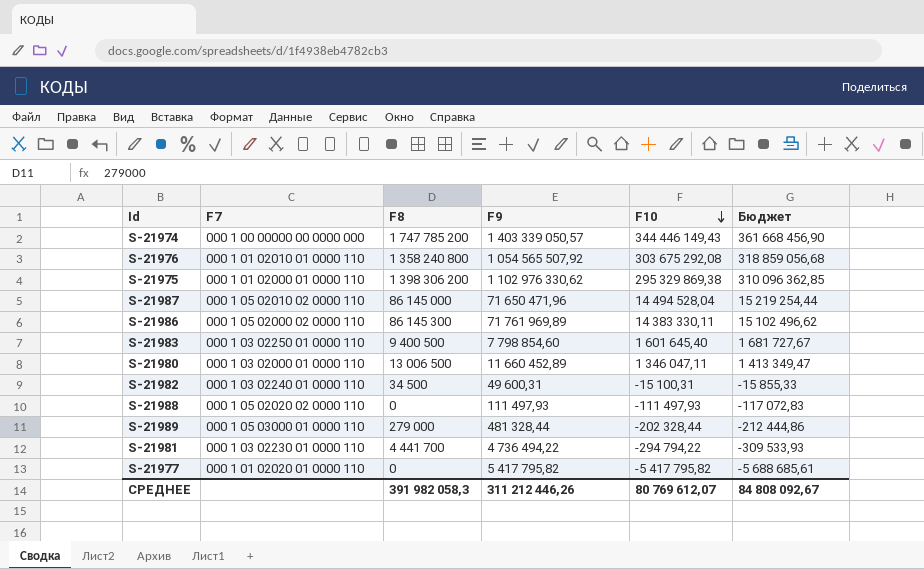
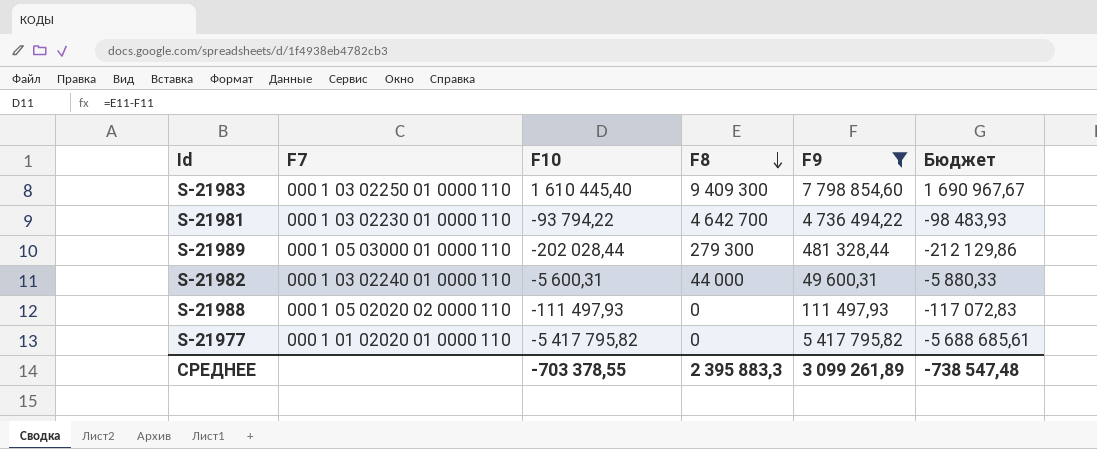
filter: none -> F9 <= 7 798 854,60
row order: F10 descending -> F8 descending
column F10 | position: 5 -> 3
S-21983 | F10: 1 601 645,40 -> 1 610 445,40
S-21983 | F8: 9 400 500 -> 9 409 300
S-21983 | Бюджет: 1 681 727,67 -> 1 690 967,67
S-21981 | F10: -294 794,22 -> -93 794,22
S-21981 | F8: 4 441 700 -> 4 642 700
S-21981 | Бюджет: -309 533,93 -> -98 483,93
S-21989 | F10: -202 328,44 -> -202 028,44
S-21989 | F8: 279 000 -> 279 300
S-21989 | Бюджет: -212 444,86 -> -212 129,86
S-21982 | F10: -15 100,31 -> -5 600,31
S-21982 | F8: 34 500 -> 44 000
S-21982 | Бюджет: -15 855,33 -> -5 880,33
СРЕДНЕЕ | F10: 80 769 612,07 -> -703 378,55
СРЕДНЕЕ | F8: 391 982 058,3 -> 2 395 883,3
СРЕДНЕЕ | F9: 311 212 446,26 -> 3 099 261,89
СРЕДНЕЕ | Бюджет: 84 808 092,67 -> -738 547,48

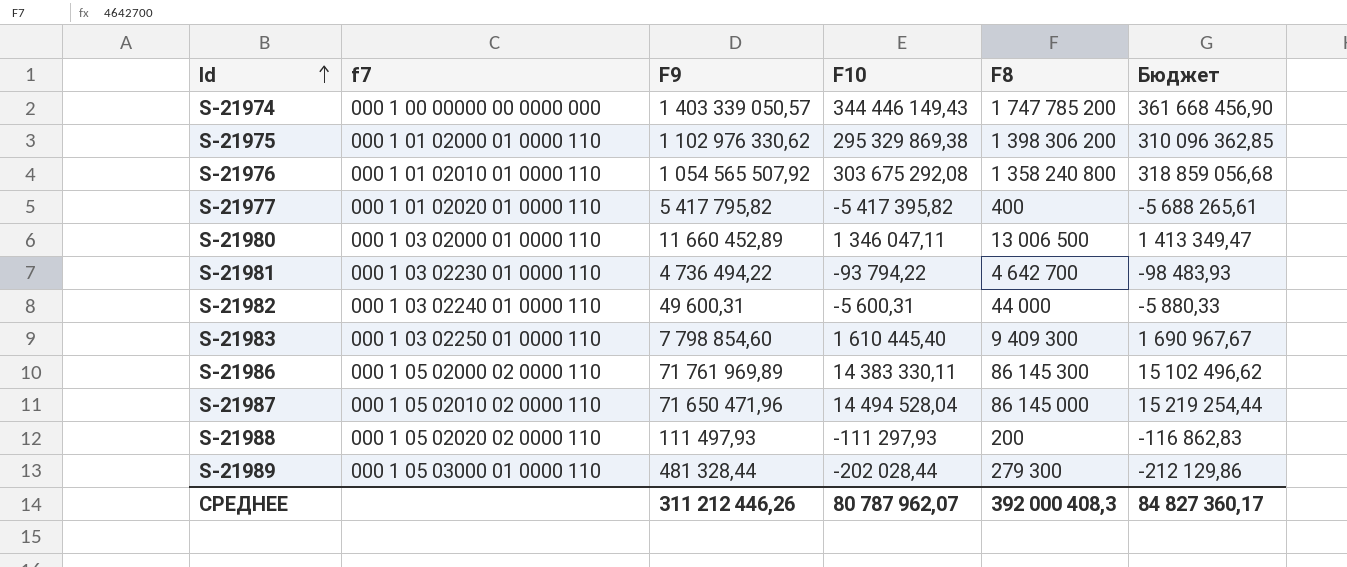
filter: F9 <= 7 798 854,60 -> none
row order: F8 descending -> Id ascending
column name: F7 -> f7
column F9 | position: 5 -> 3
S-21977 | F10: -5 417 795,82 -> -5 417 395,82
S-21977 | F8: 0 -> 400
S-21977 | Бюджет: -5 688 685,61 -> -5 688 265,61
S-21988 | F10: -111 497,93 -> -111 297,93
S-21988 | F8: 0 -> 200
S-21988 | Бюджет: -117 072,83 -> -116 862,83
СРЕДНЕЕ | F9: 3 099 261,89 -> 311 212 446,26
СРЕДНЕЕ | F10: -703 378,55 -> 80 787 962,07
СРЕДНЕЕ | F8: 2 395 883,3 -> 392 000 408,3
СРЕДНЕЕ | Бюджет: -738 547,48 -> 84 827 360,17

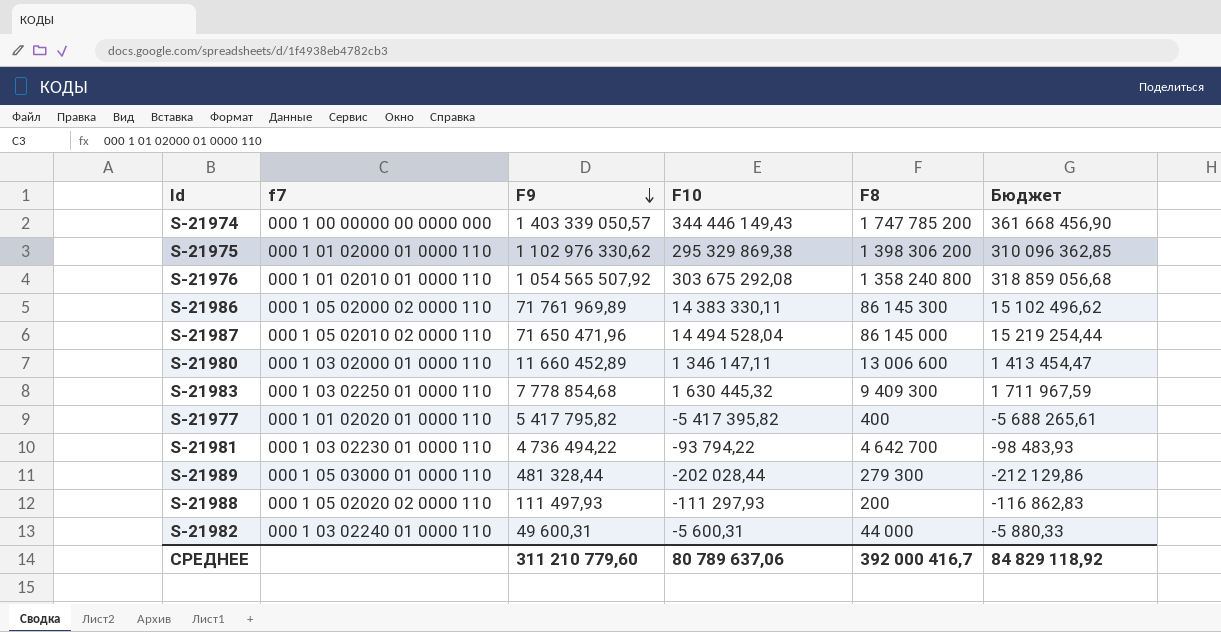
row order: Id ascending -> F9 descending
S-21980 | F10: 1 346 047,11 -> 1 346 147,11
S-21980 | F8: 13 006 500 -> 13 006 600
S-21980 | Бюджет: 1 413 349,47 -> 1 413 454,47
S-21983 | F9: 7 798 854,60 -> 7 778 854,68
S-21983 | F10: 1 610 445,40 -> 1 630 445,32
S-21983 | Бюджет: 1 690 967,67 -> 1 711 967,59
СРЕДНЕЕ | F9: 311 212 446,26 -> 311 210 779,60
СРЕДНЕЕ | F10: 80 787 962,07 -> 80 789 637,06
СРЕДНЕЕ | F8: 392 000 408,3 -> 392 000 416,7
СРЕДНЕЕ | Бюджет: 84 827 360,17 -> 84 829 118,92

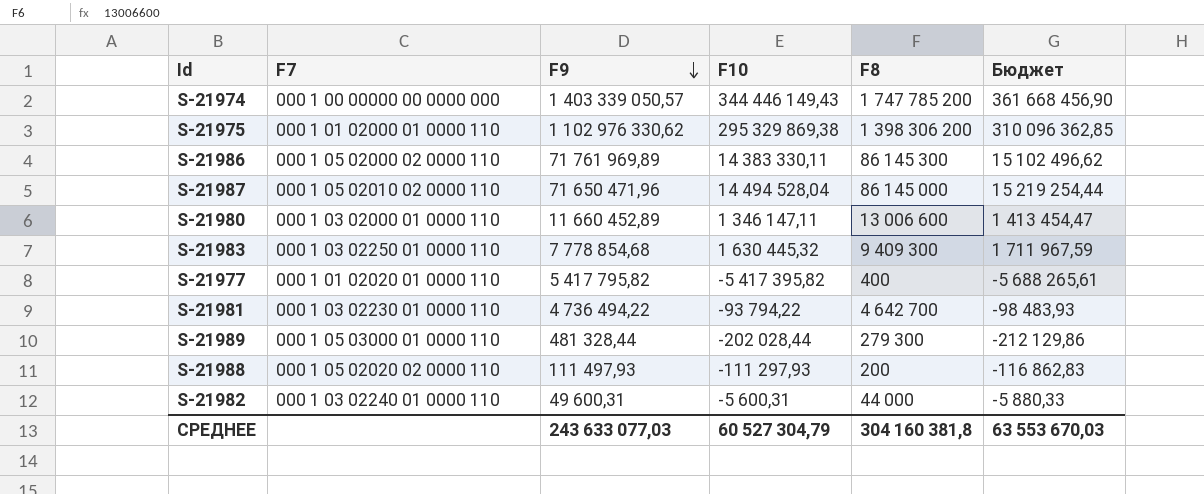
column name: f7 -> F7
row S-21976: 000 1 01 02010 01 0000 110 | 1 054 565 507,92 | 303 675 292,08 | 1 358 240 800 | 318 859 056,68 -> none
СРЕДНЕЕ | F9: 311 210 779,60 -> 243 633 077,03
СРЕДНЕЕ | F10: 80 789 637,06 -> 60 527 304,79
СРЕДНЕЕ | F8: 392 000 416,7 -> 304 160 381,8
СРЕДНЕЕ | Бюджет: 84 829 118,92 -> 63 553 670,03

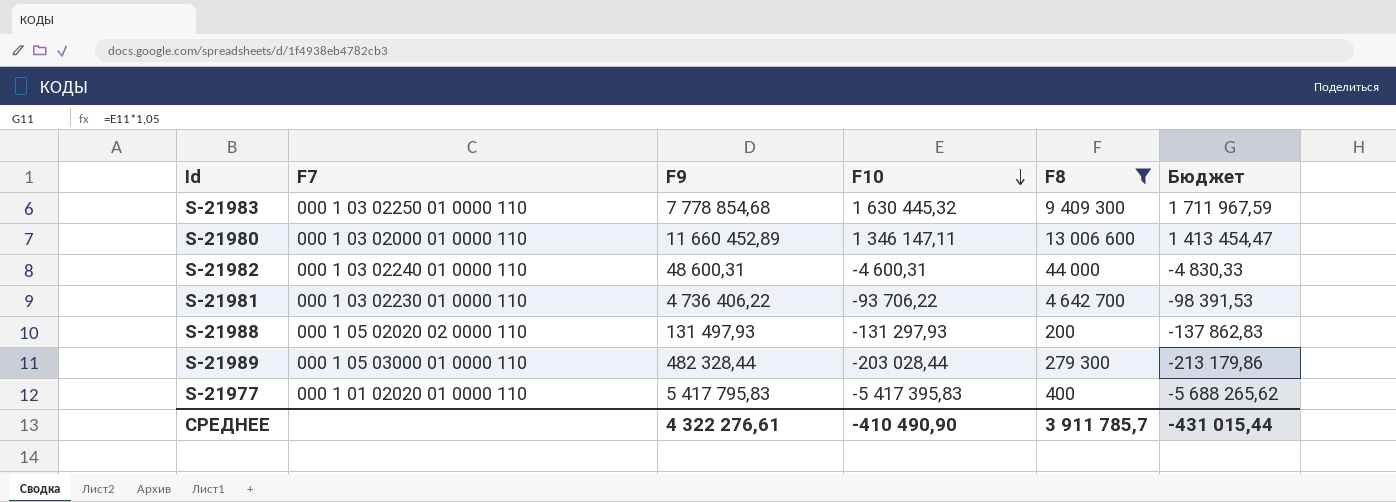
filter: none -> F8 <= 13 006 600
row order: F9 descending -> F10 descending
S-21982 | F9: 49 600,31 -> 48 600,31
S-21982 | F10: -5 600,31 -> -4 600,31
S-21982 | Бюджет: -5 880,33 -> -4 830,33
S-21981 | F9: 4 736 494,22 -> 4 736 406,22
S-21981 | F10: -93 794,22 -> -93 706,22
S-21981 | Бюджет: -98 483,93 -> -98 391,53
S-21988 | F9: 111 497,93 -> 131 497,93
S-21988 | F10: -111 297,93 -> -131 297,93
S-21988 | Бюджет: -116 862,83 -> -137 862,83
S-21989 | F9: 481 328,44 -> 482 328,44
S-21989 | F10: -202 028,44 -> -203 028,44
S-21989 | Бюджет: -212 129,86 -> -213 179,86
S-21977 | F9: 5 417 795,82 -> 5 417 795,83
S-21977 | F10: -5 417 395,82 -> -5 417 395,83
S-21977 | Бюджет: -5 688 265,61 -> -5 688 265,62
СРЕДНЕЕ | F9: 243 633 077,03 -> 4 322 276,61
СРЕДНЕЕ | F10: 60 527 304,79 -> -410 490,90
СРЕДНЕЕ | F8: 304 160 381,8 -> 3 911 785,7
СРЕДНЕЕ | Бюджет: 63 553 670,03 -> -431 015,44

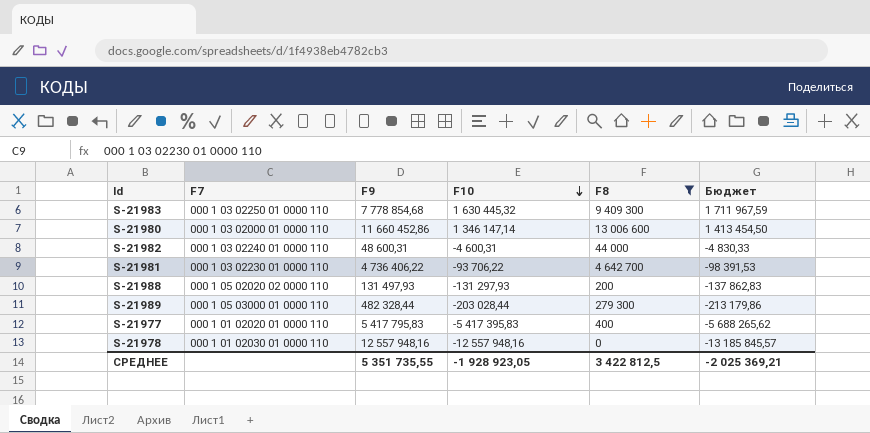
S-21980 | F9: 11 660 452,89 -> 11 660 452,86
S-21980 | F10: 1 346 147,11 -> 1 346 147,14
S-21980 | Бюджет: 1 413 454,47 -> 1 413 454,50
row S-21978: none -> 000 1 01 02030 01 0000 110 | 12 557 948,16 | -12 557 948,16 | 0 | -13 185 845,57
СРЕДНЕЕ | F9: 4 322 276,61 -> 5 351 735,55
СРЕДНЕЕ | F10: -410 490,90 -> -1 928 923,05
СРЕДНЕЕ | F8: 3 911 785,7 -> 3 422 812,5
СРЕДНЕЕ | Бюджет: -431 015,44 -> -2 025 369,21

